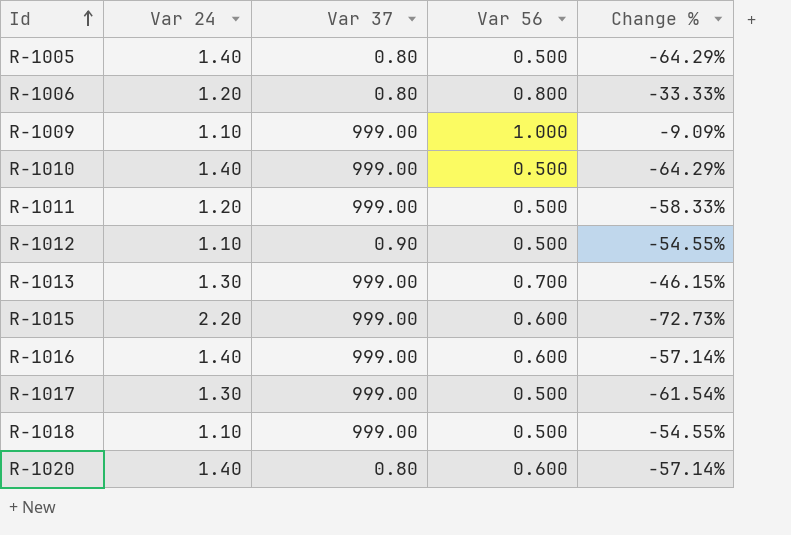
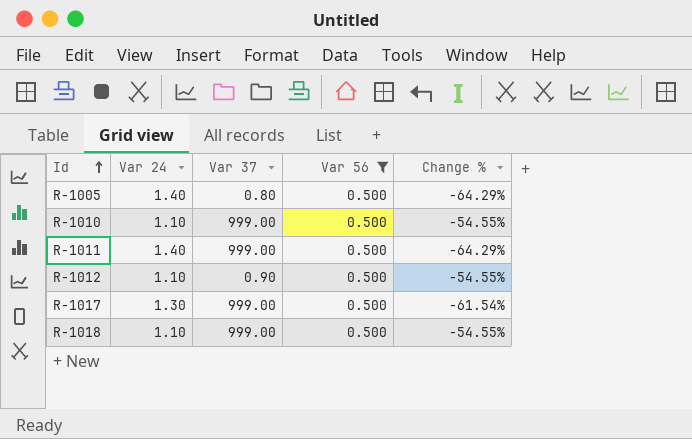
filter: none -> Var 56 = 0.500
R-1010 | Var 24: 1.40 -> 1.10
R-1010 | Change %: -64.29% -> -54.55%
R-1011 | Var 24: 1.20 -> 1.40
R-1011 | Change %: -58.33% -> -64.29%

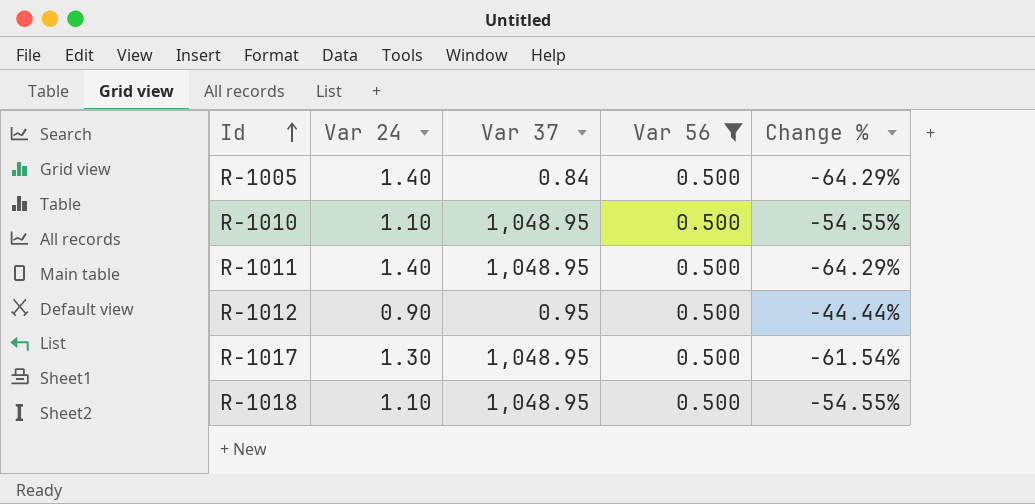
R-1005 | Var 37: 0.80 -> 0.84
R-1010 | Var 37: 999.00 -> 1,048.95
R-1011 | Var 37: 999.00 -> 1,048.95
R-1012 | Var 24: 1.10 -> 0.90
R-1012 | Var 37: 0.90 -> 0.95
R-1012 | Change %: -54.55% -> -44.44%
R-1017 | Var 37: 999.00 -> 1,048.95
R-1018 | Var 37: 999.00 -> 1,048.95

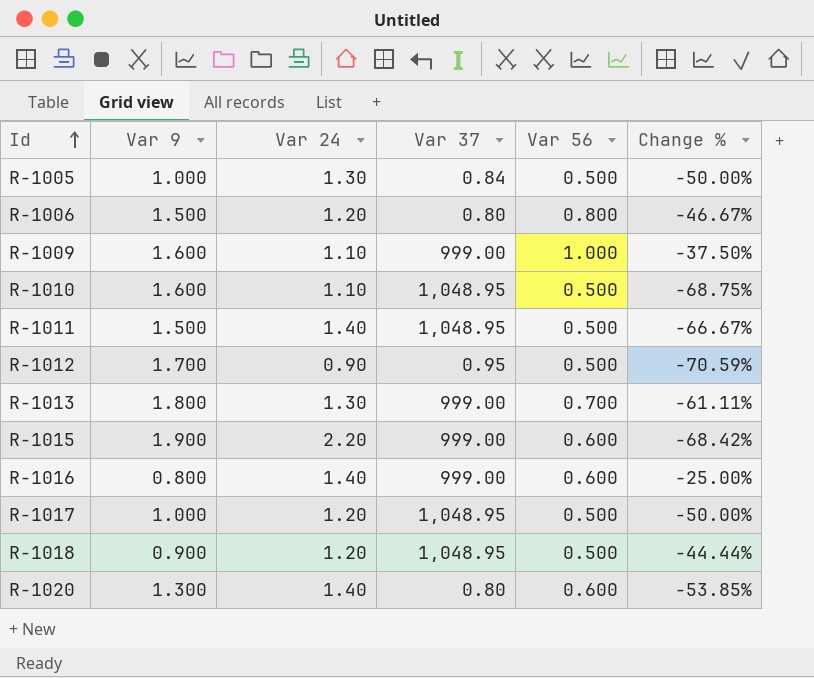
filter: Var 56 = 0.500 -> none
column Var 9 | position: none -> 2
column Change % | formula: ([Var 56] - [Var 24]) / [Var 24] -> ([Var 56] - [Var 9]) / [Var 9]
R-1005 | Var 24: 1.40 -> 1.30
R-1017 | Var 24: 1.30 -> 1.20
R-1018 | Var 24: 1.10 -> 1.20

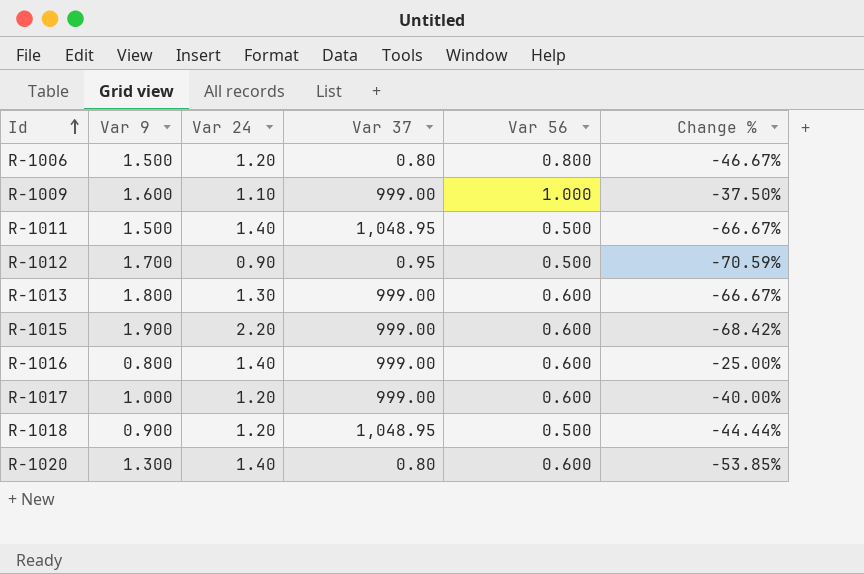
row R-1005: 1.000 | 1.30 | 0.84 | 0.500 | -50.00% -> none
row R-1010: 1.600 | 1.10 | 1,048.95 | 0.500 | -68.75% -> none
R-1013 | Var 56: 0.700 -> 0.600
R-1013 | Change %: -61.11% -> -66.67%
R-1017 | Var 37: 1,048.95 -> 999.00
R-1017 | Var 56: 0.500 -> 0.600
R-1017 | Change %: -50.00% -> -40.00%

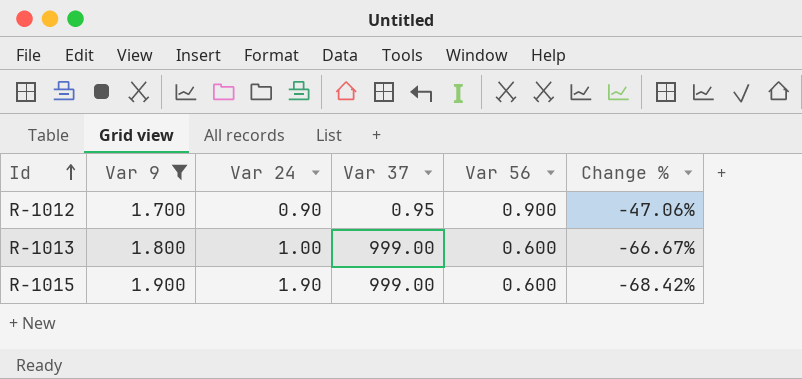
filter: none -> Var 9 >= 1.700
R-1012 | Var 56: 0.500 -> 0.900
R-1012 | Change %: -70.59% -> -47.06%
R-1013 | Var 24: 1.30 -> 1.00
R-1015 | Var 24: 2.20 -> 1.90

